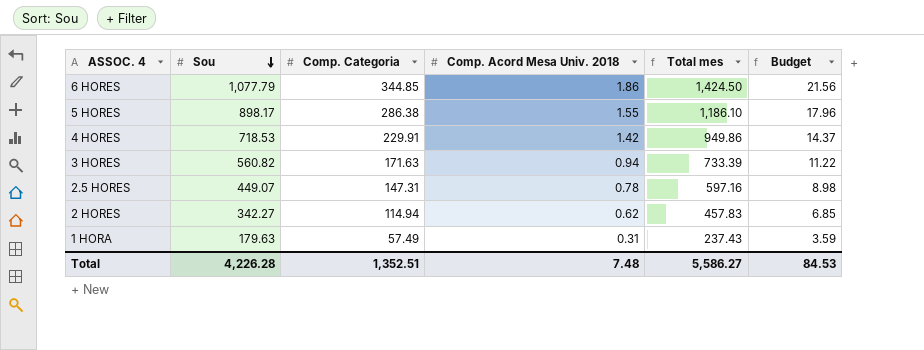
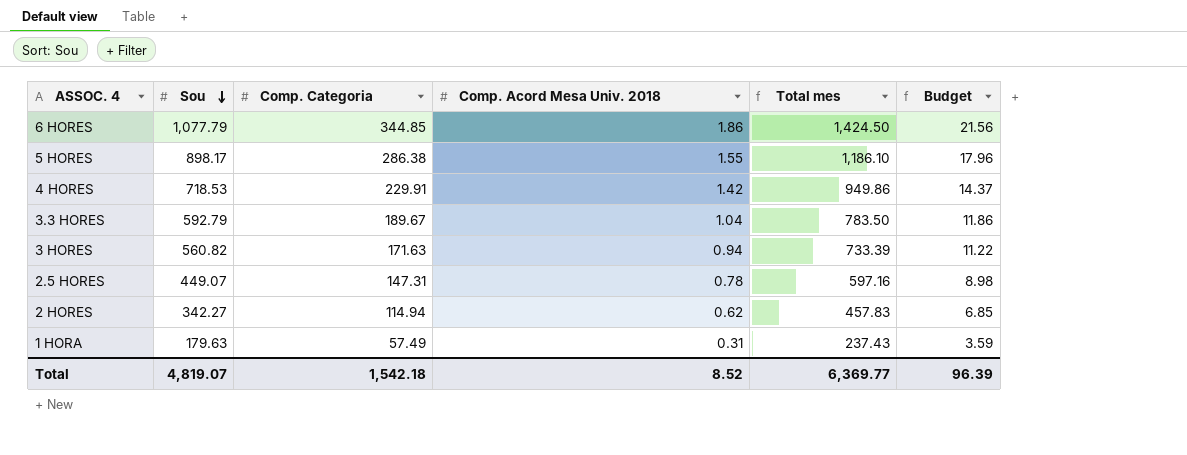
row 3.3 HORES: none -> 592.79 | 189.67 | 1.04 | 783.50 | 11.86
Total | Sou: 4,226.28 -> 4,819.07
Total | Comp. Categoria: 1,352.51 -> 1,542.18
Total | Comp. Acord Mesa Univ. 2018: 7.48 -> 8.52
Total | Total mes: 5,586.27 -> 6,369.77
Total | Budget: 84.53 -> 96.39

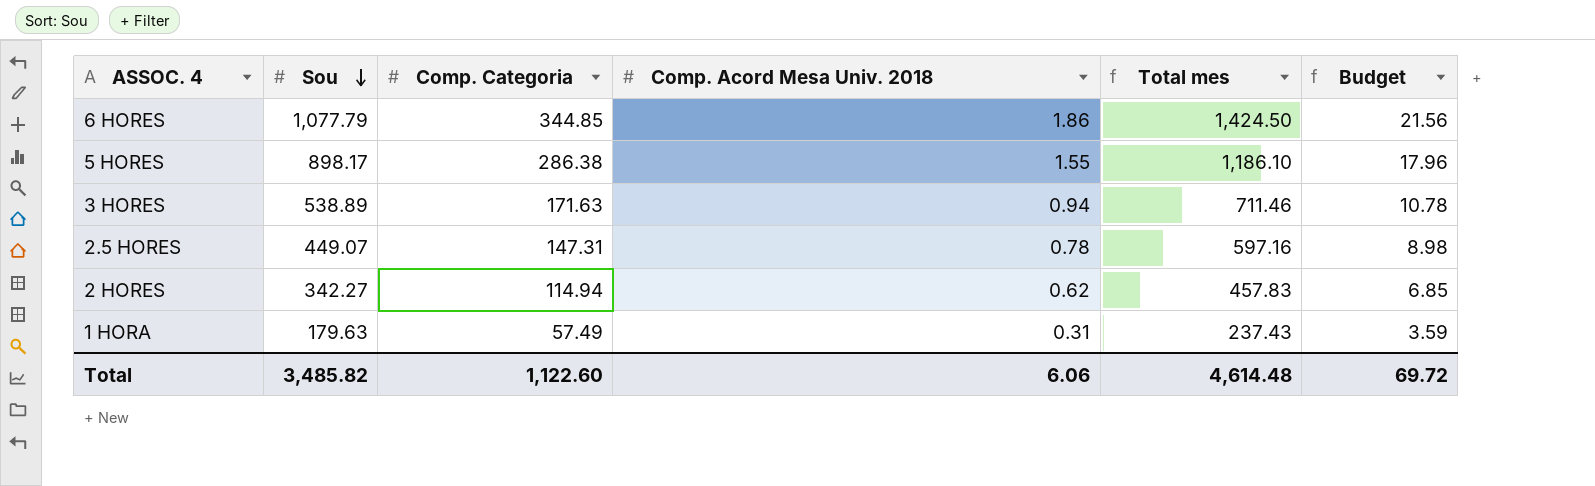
row 4 HORES: 718.53 | 229.91 | 1.42 | 949.86 | 14.37 -> none
row 3.3 HORES: 592.79 | 189.67 | 1.04 | 783.50 | 11.86 -> none
3 HORES | Sou: 560.82 -> 538.89
3 HORES | Total mes: 733.39 -> 711.46
3 HORES | Budget: 11.22 -> 10.78
Total | Sou: 4,819.07 -> 3,485.82
Total | Comp. Categoria: 1,542.18 -> 1,122.60
Total | Comp. Acord Mesa Univ. 2018: 8.52 -> 6.06
Total | Total mes: 6,369.77 -> 4,614.48
Total | Budget: 96.39 -> 69.72

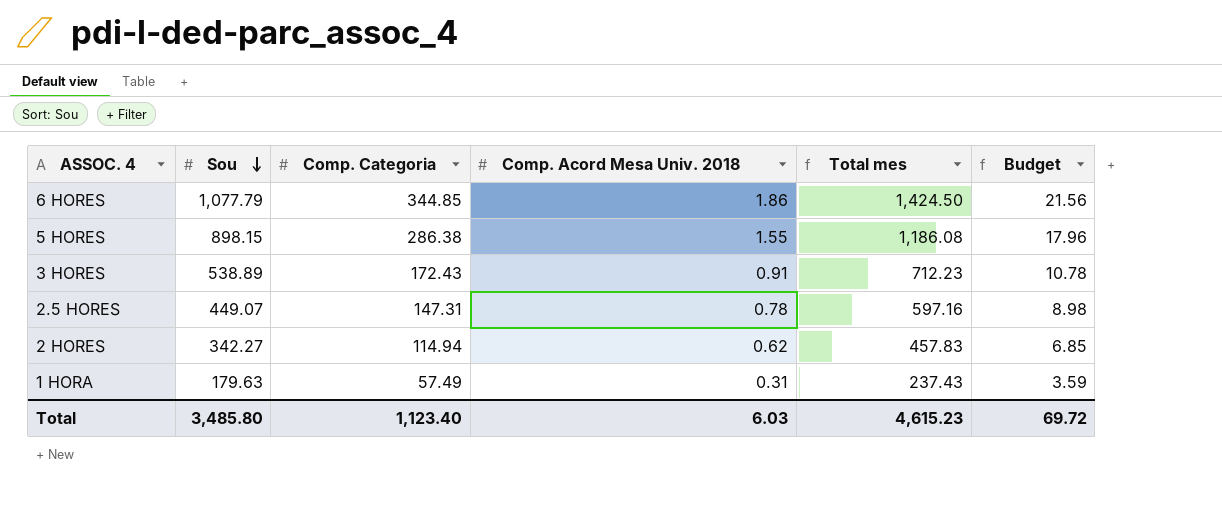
5 HORES | Sou: 898.17 -> 898.15
5 HORES | Total mes: 1,186.10 -> 1,186.08
3 HORES | Comp. Categoria: 171.63 -> 172.43
3 HORES | Comp. Acord Mesa Univ. 2018: 0.94 -> 0.91
3 HORES | Total mes: 711.46 -> 712.23
Total | Sou: 3,485.82 -> 3,485.80
Total | Comp. Categoria: 1,122.60 -> 1,123.40
Total | Comp. Acord Mesa Univ. 2018: 6.06 -> 6.03
Total | Total mes: 4,614.48 -> 4,615.23

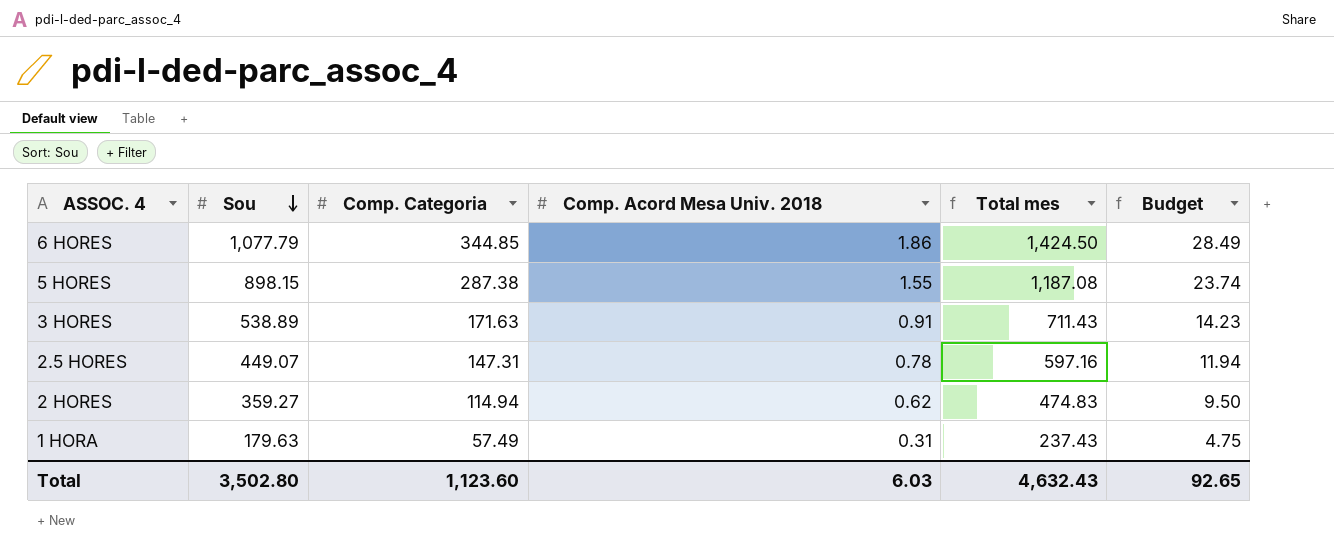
column Budget | formula: [Sou] * 0.02 -> [Total mes] * 0.02
5 HORES | Comp. Categoria: 286.38 -> 287.38
5 HORES | Total mes: 1,186.08 -> 1,187.08
3 HORES | Comp. Categoria: 172.43 -> 171.63
3 HORES | Total mes: 712.23 -> 711.43
2 HORES | Sou: 342.27 -> 359.27
2 HORES | Total mes: 457.83 -> 474.83
Total | Sou: 3,485.80 -> 3,502.80
Total | Comp. Categoria: 1,123.40 -> 1,123.60
Total | Total mes: 4,615.23 -> 4,632.43
Total | Budget: 69.72 -> 92.65

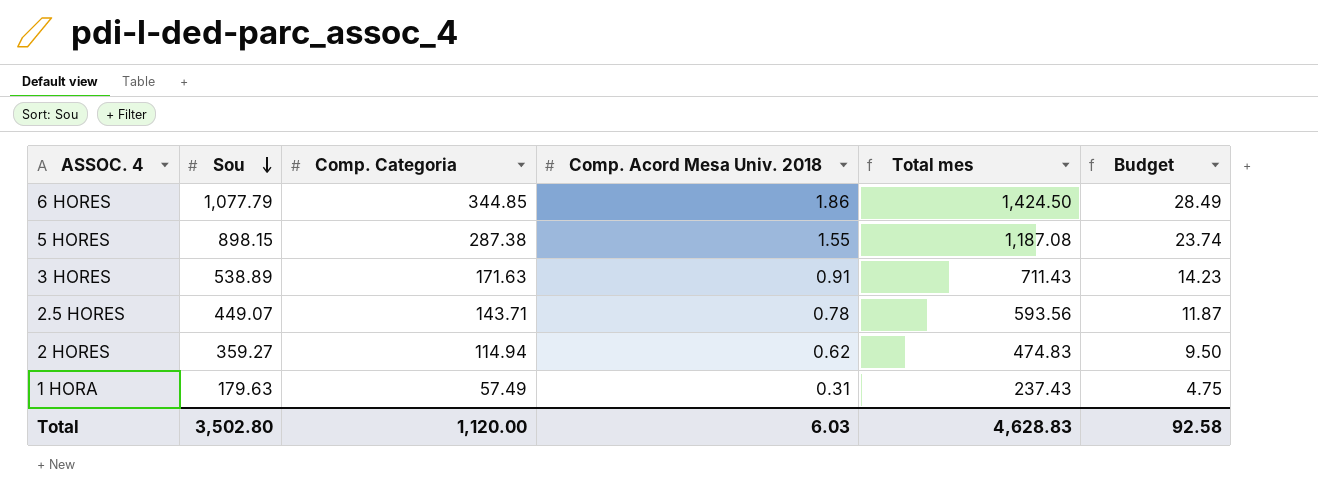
2.5 HORES | Comp. Categoria: 147.31 -> 143.71
2.5 HORES | Total mes: 597.16 -> 593.56
2.5 HORES | Budget: 11.94 -> 11.87
Total | Comp. Categoria: 1,123.60 -> 1,120.00
Total | Total mes: 4,632.43 -> 4,628.83
Total | Budget: 92.65 -> 92.58

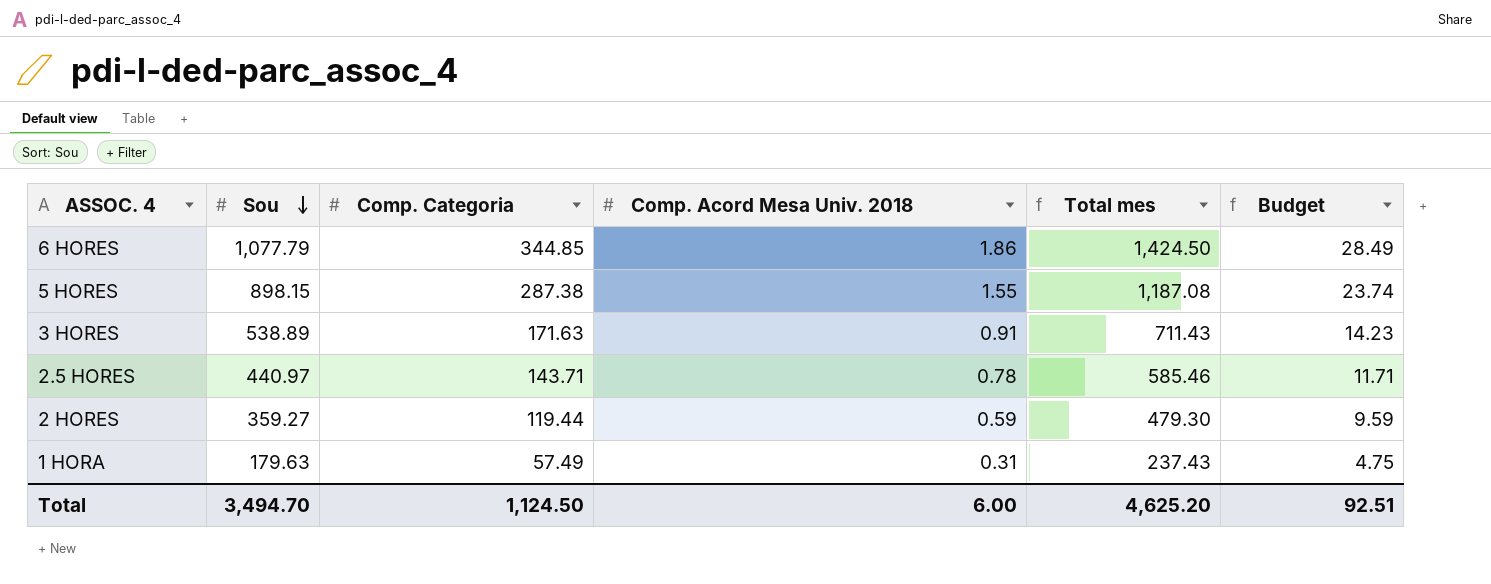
2.5 HORES | Sou: 449.07 -> 440.97
2.5 HORES | Total mes: 593.56 -> 585.46
2.5 HORES | Budget: 11.87 -> 11.71
2 HORES | Comp. Categoria: 114.94 -> 119.44
2 HORES | Comp. Acord Mesa Univ. 2018: 0.62 -> 0.59
2 HORES | Total mes: 474.83 -> 479.30
2 HORES | Budget: 9.50 -> 9.59
Total | Sou: 3,502.80 -> 3,494.70
Total | Comp. Categoria: 1,120.00 -> 1,124.50
Total | Comp. Acord Mesa Univ. 2018: 6.03 -> 6.00
Total | Total mes: 4,628.83 -> 4,625.20
Total | Budget: 92.58 -> 92.51

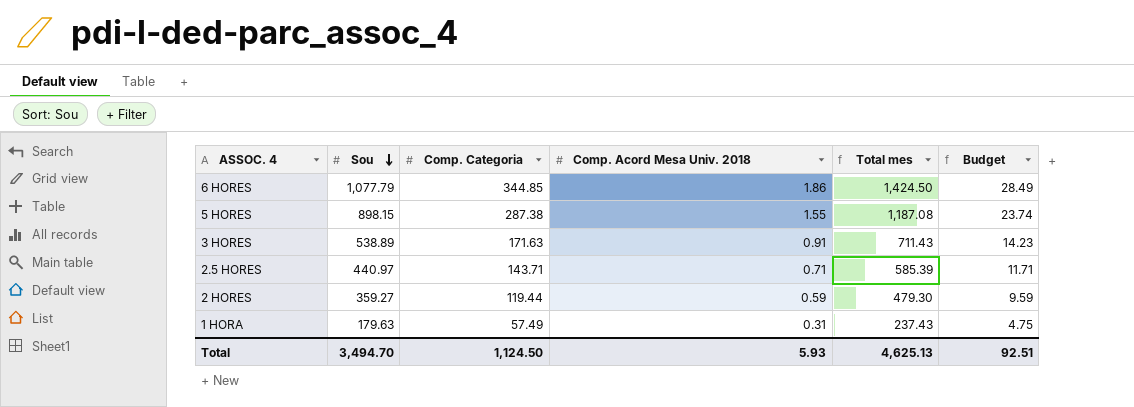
2.5 HORES | Comp. Acord Mesa Univ. 2018: 0.78 -> 0.71
2.5 HORES | Total mes: 585.46 -> 585.39
Total | Comp. Acord Mesa Univ. 2018: 6.00 -> 5.93
Total | Total mes: 4,625.20 -> 4,625.13

